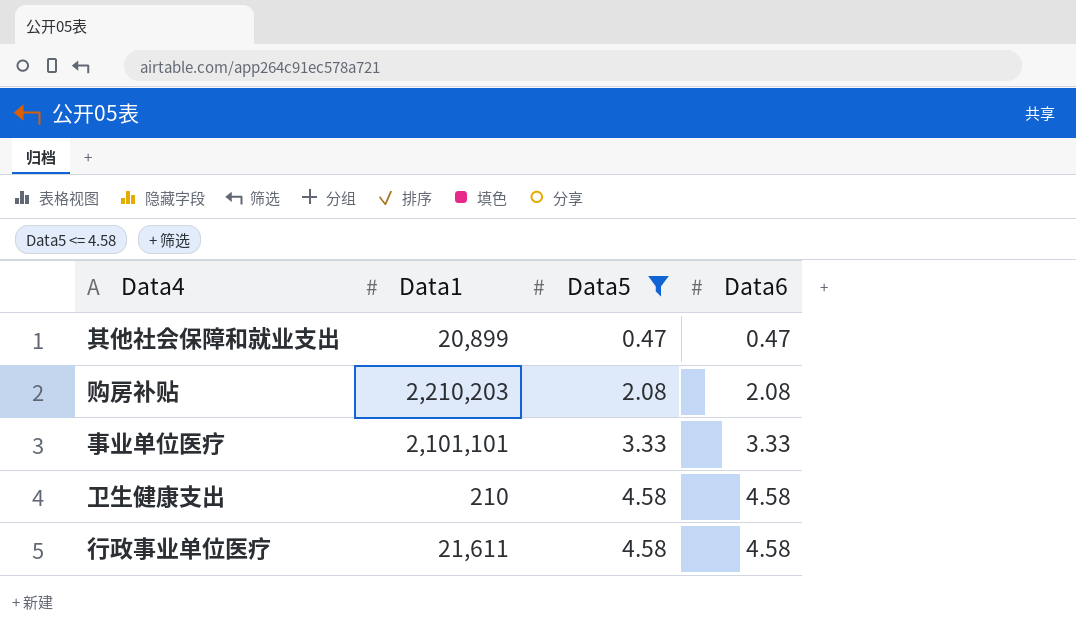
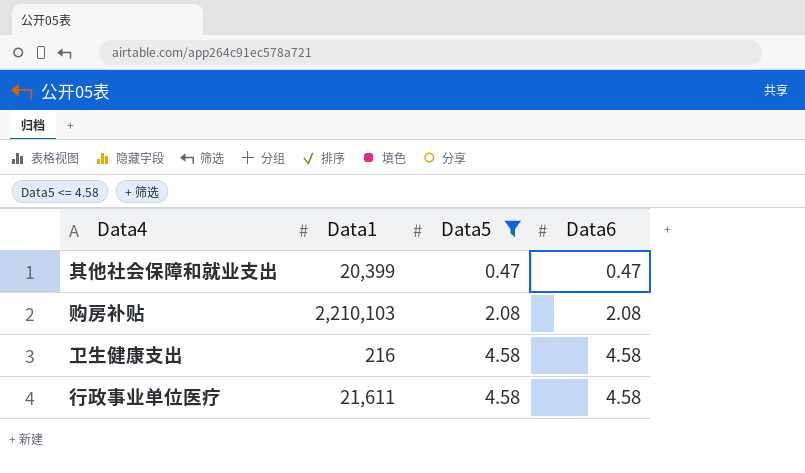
row 事业单位医疗: 2,101,101 | 3.33 | 3.33 -> none
其他社会保障和就业支出 | Data1: 20,899 -> 20,399
购房补贴 | Data1: 2,210,203 -> 2,210,103
卫生健康支出 | Data1: 210 -> 216

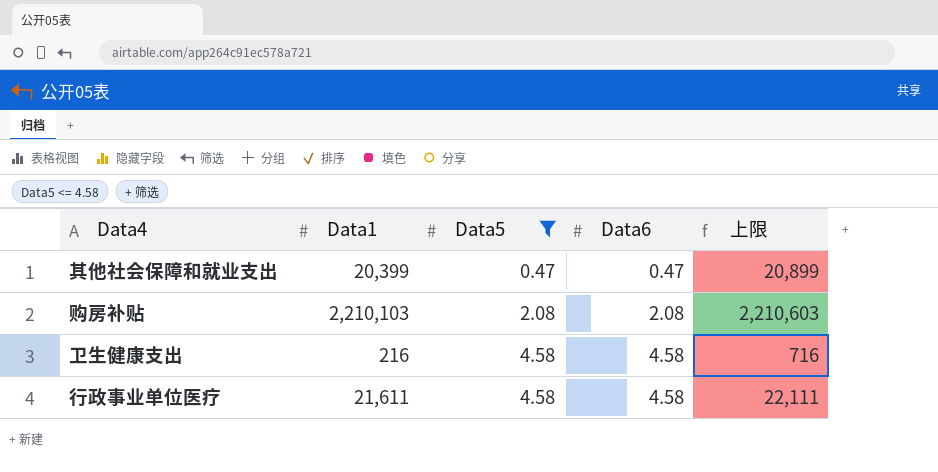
column 上限 | formula: none -> [Data1] + 500

